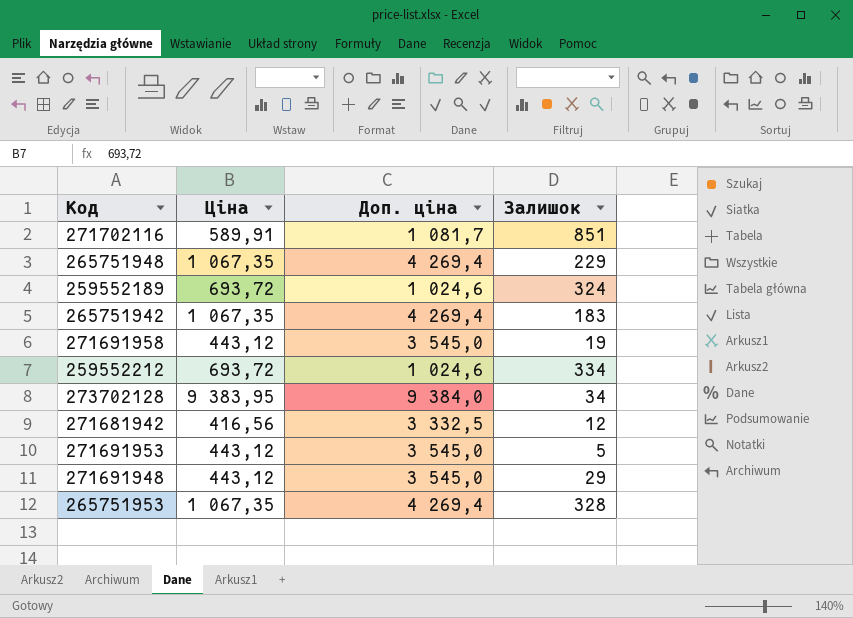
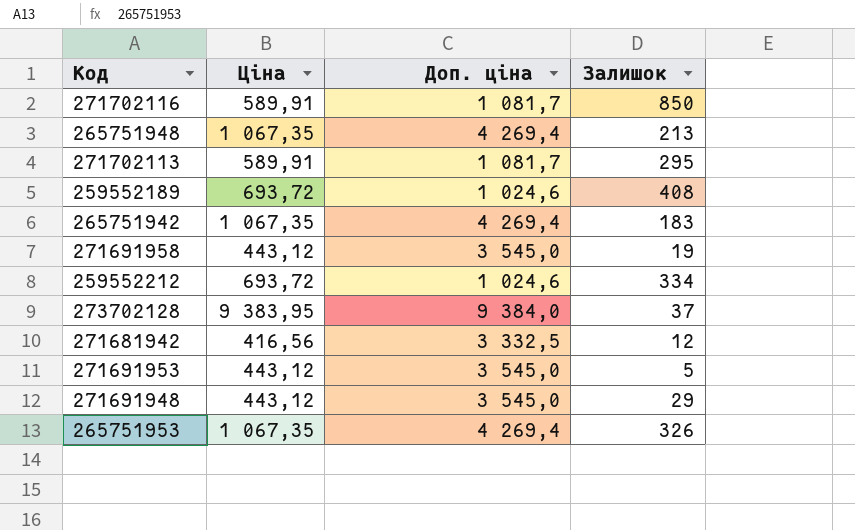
271702116 | Залишок: 851 -> 850
265751948 | Залишок: 229 -> 213
row 271702113: none -> 589,91 | 1 081,7 | 295
259552189 | Залишок: 324 -> 408
273702128 | Залишок: 34 -> 37
265751953 | Залишок: 328 -> 326

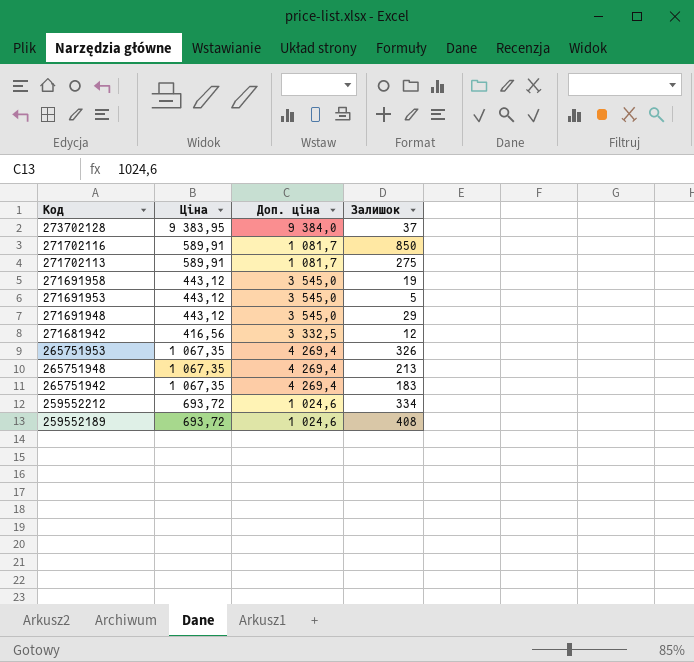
row order: none -> Код descending
271702113 | Залишок: 295 -> 275

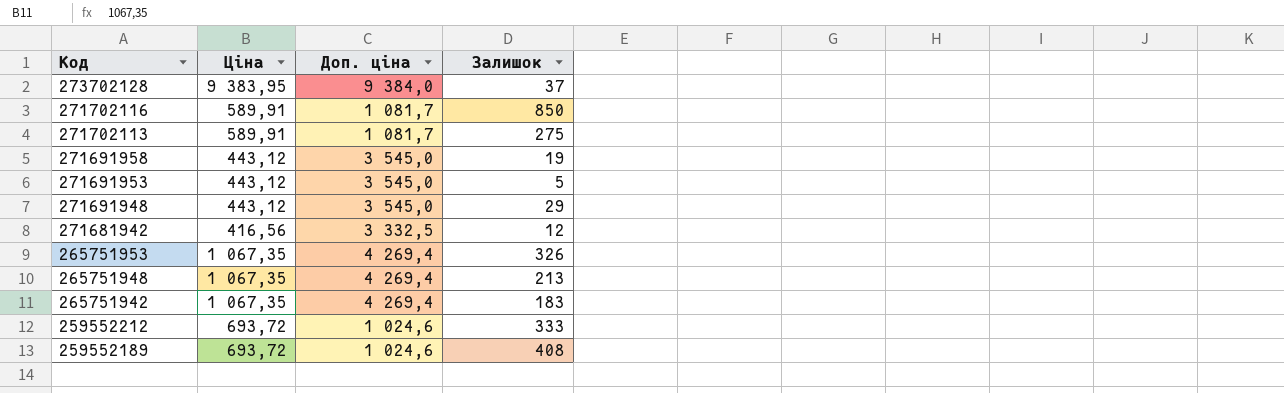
259552212 | Залишок: 334 -> 333

